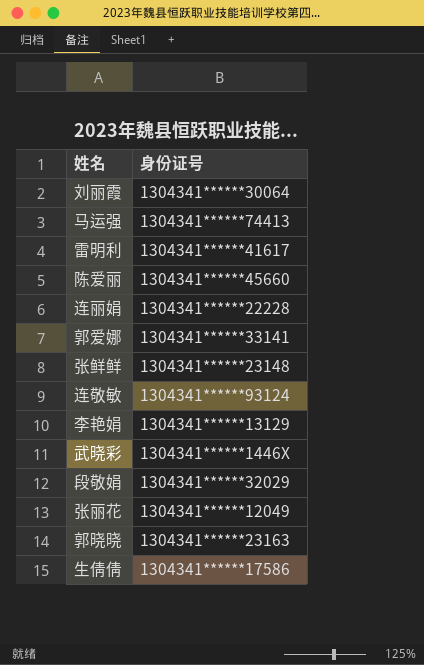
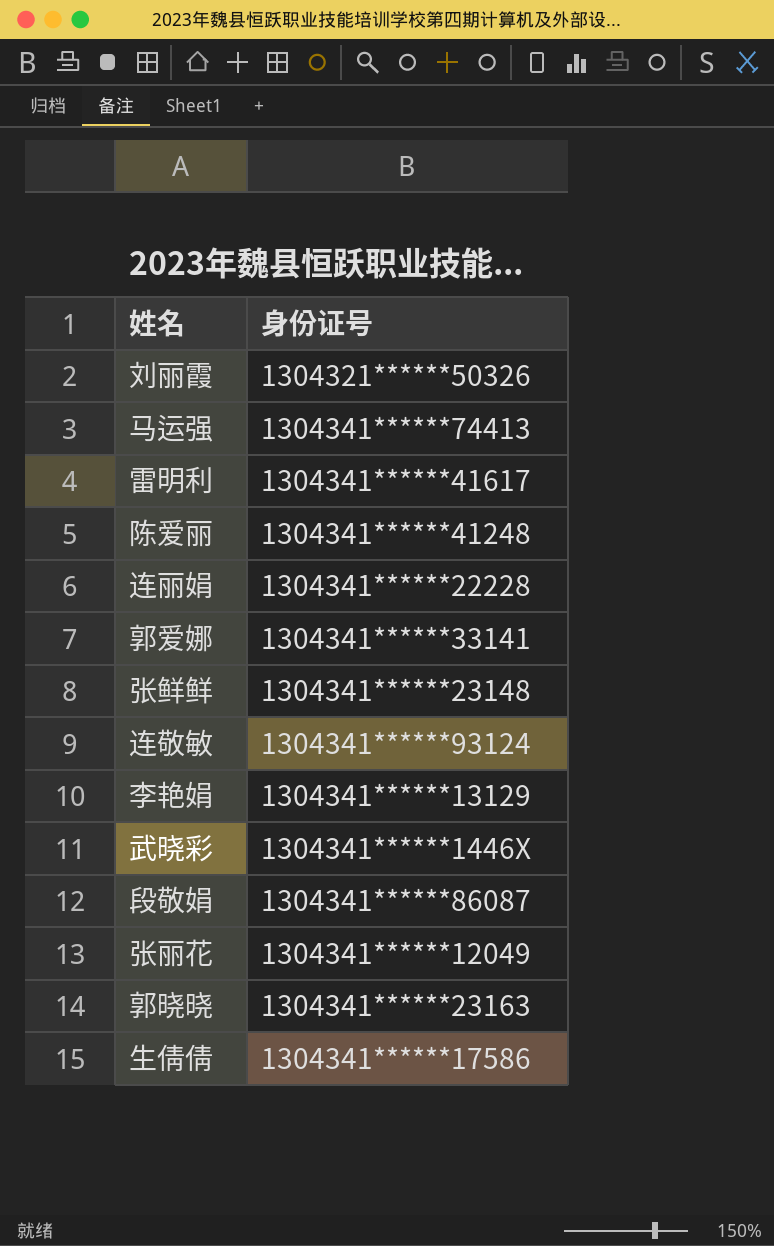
刘丽霞 | 身份证号: 1304341******30064 -> 1304321******50326
陈爱丽 | 身份证号: 1304341******45660 -> 1304341******41248
段敬娟 | 身份证号: 1304341******32029 -> 1304341******86087

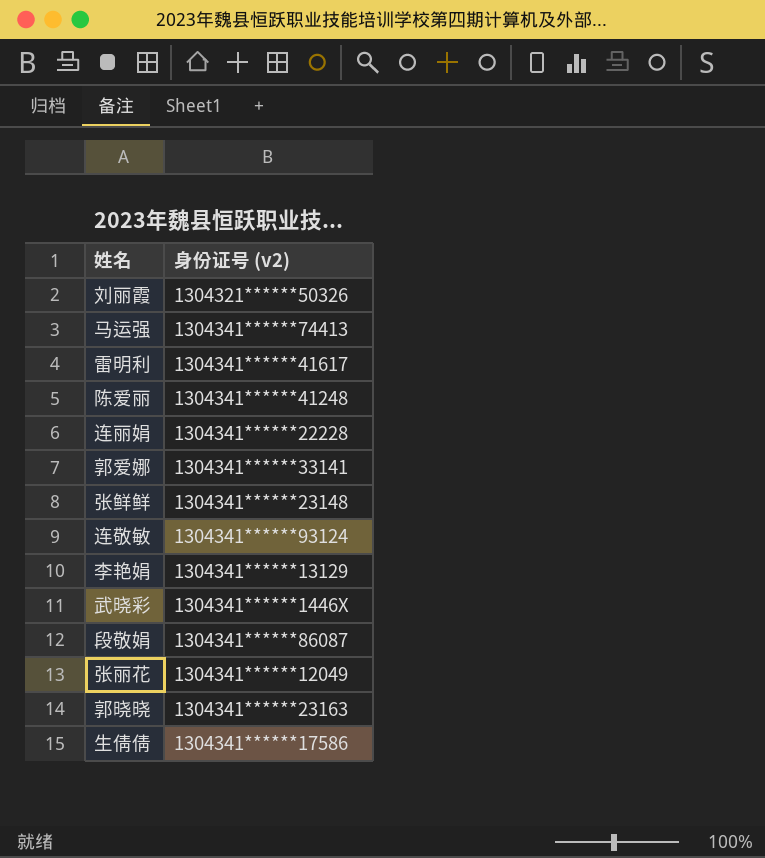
column name: 身份证号 -> 身份证号 (v2)

